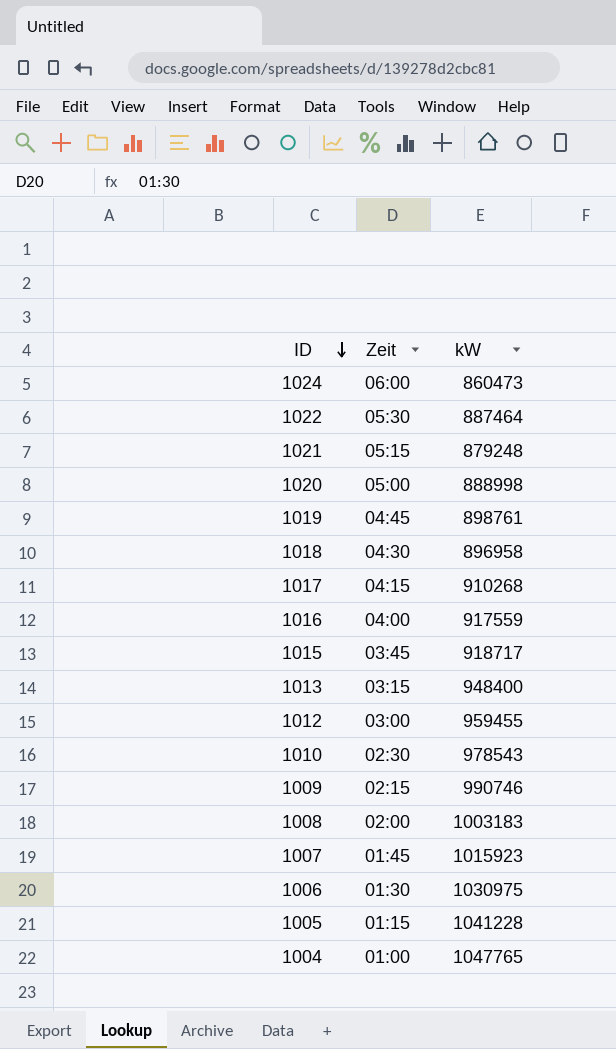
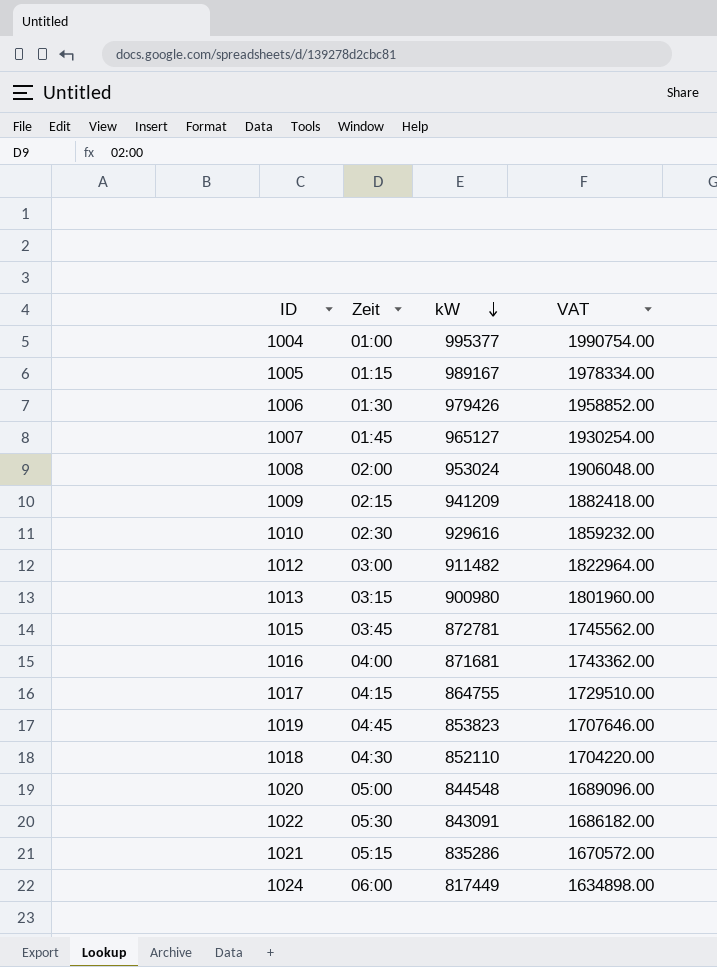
row order: ID descending -> kW descending
column VAT | formula: none -> [kW] * 2
1004 | kW: 1047765 -> 995377
1005 | kW: 1041228 -> 989167
1006 | kW: 1030975 -> 979426
1007 | kW: 1015923 -> 965127
1008 | kW: 1003183 -> 953024
1009 | kW: 990746 -> 941209
1010 | kW: 978543 -> 929616
1012 | kW: 959455 -> 911482
1013 | kW: 948400 -> 900980
1015 | kW: 918717 -> 872781
1016 | kW: 917559 -> 871681
1017 | kW: 910268 -> 864755
1019 | kW: 898761 -> 853823
1018 | kW: 896958 -> 852110
1020 | kW: 888998 -> 844548
1022 | kW: 887464 -> 843091
1021 | kW: 879248 -> 835286
1024 | kW: 860473 -> 817449

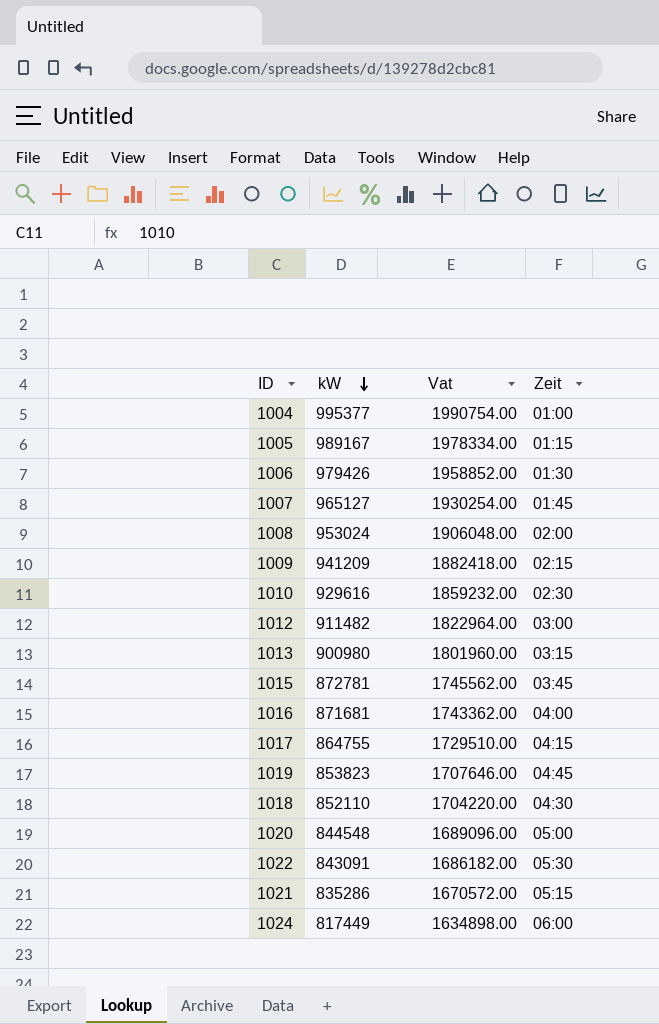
column name: VAT -> Vat
column Zeit | position: 2 -> 4

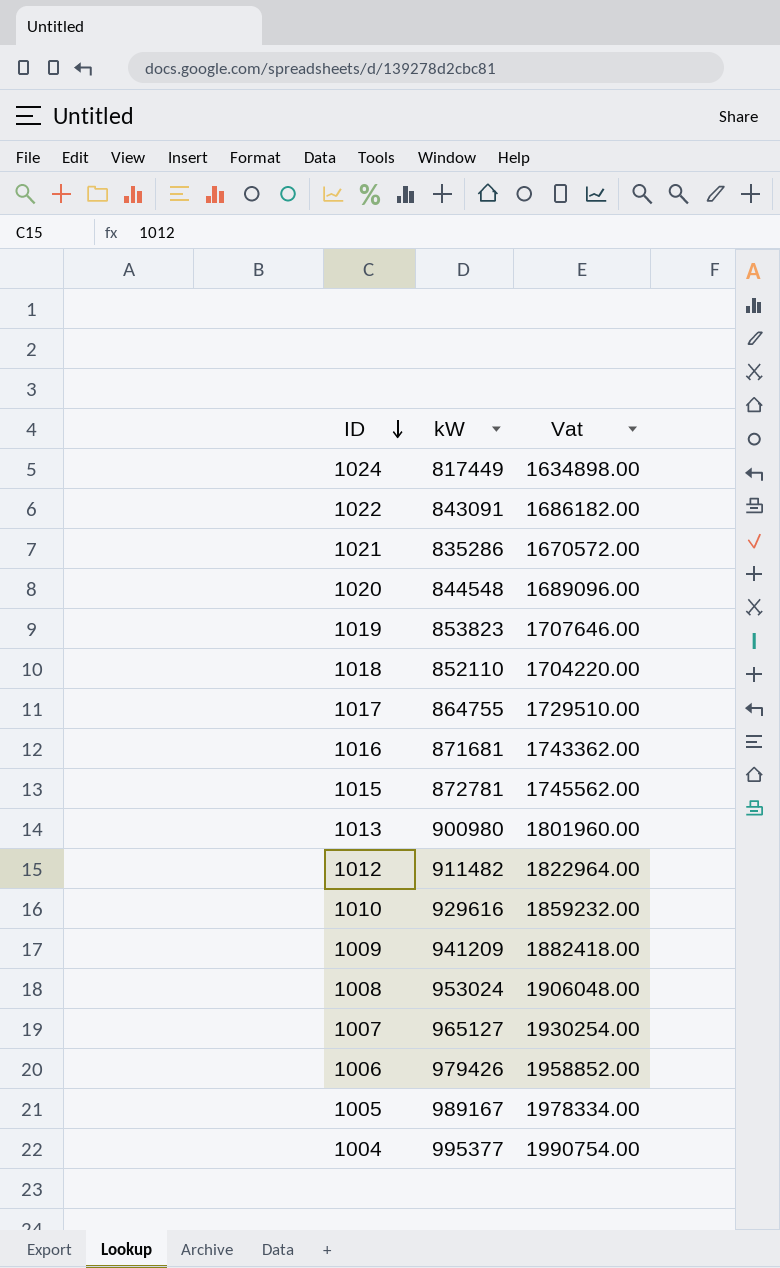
row order: kW descending -> ID descending
column Zeit | position: 4 -> none

